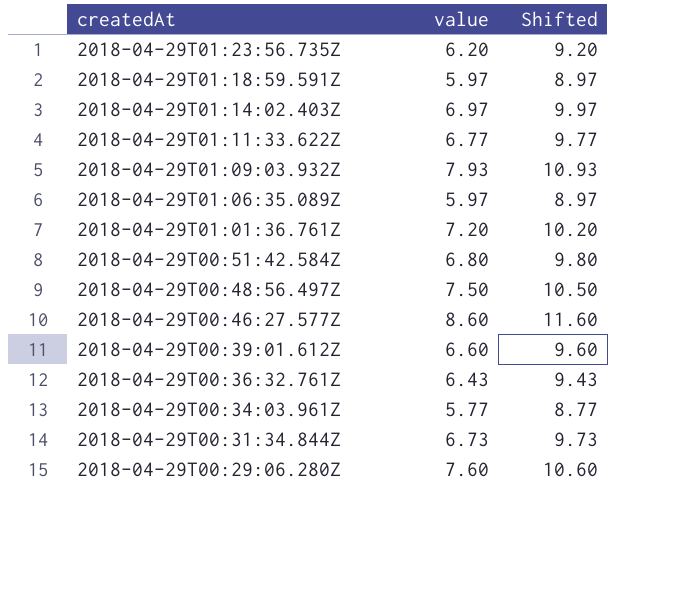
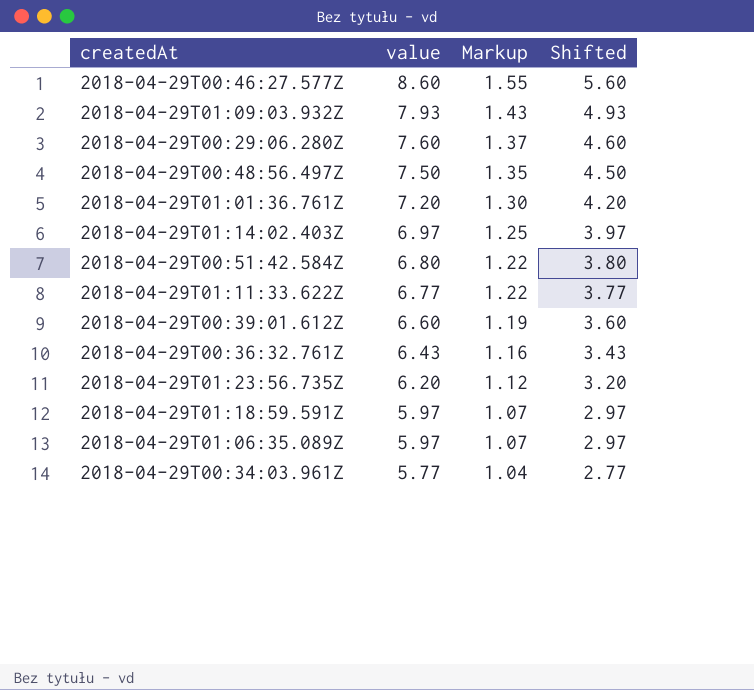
row order: createdAt descending -> value descending
column Markup | formula: none -> [value] * 0.18
column Shifted | formula: [value] + 3 -> [value] - 3
row 2018-04-29T00:31:34.844Z: 6.73 | 9.73 -> none

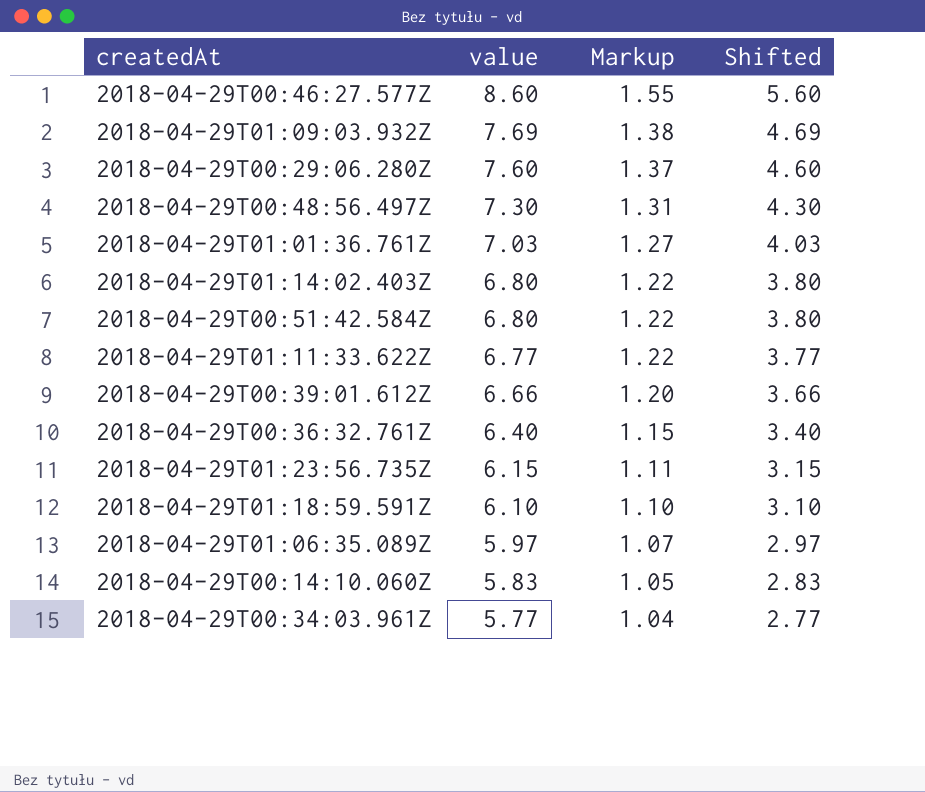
2018-04-29T01:09:03.932Z | value: 7.93 -> 7.69
2018-04-29T01:09:03.932Z | Markup: 1.43 -> 1.38
2018-04-29T01:09:03.932Z | Shifted: 4.93 -> 4.69
2018-04-29T00:48:56.497Z | value: 7.50 -> 7.30
2018-04-29T00:48:56.497Z | Markup: 1.35 -> 1.31
2018-04-29T00:48:56.497Z | Shifted: 4.50 -> 4.30
2018-04-29T01:01:36.761Z | value: 7.20 -> 7.03
2018-04-29T01:01:36.761Z | Markup: 1.30 -> 1.27
2018-04-29T01:01:36.761Z | Shifted: 4.20 -> 4.03
2018-04-29T01:14:02.403Z | value: 6.97 -> 6.80
2018-04-29T01:14:02.403Z | Markup: 1.25 -> 1.22
2018-04-29T01:14:02.403Z | Shifted: 3.97 -> 3.80
2018-04-29T00:39:01.612Z | value: 6.60 -> 6.66
2018-04-29T00:39:01.612Z | Markup: 1.19 -> 1.20
2018-04-29T00:39:01.612Z | Shifted: 3.60 -> 3.66
2018-04-29T00:36:32.761Z | value: 6.43 -> 6.40
2018-04-29T00:36:32.761Z | Markup: 1.16 -> 1.15
2018-04-29T00:36:32.761Z | Shifted: 3.43 -> 3.40
2018-04-29T01:23:56.735Z | value: 6.20 -> 6.15
2018-04-29T01:23:56.735Z | Markup: 1.12 -> 1.11
2018-04-29T01:23:56.735Z | Shifted: 3.20 -> 3.15
2018-04-29T01:18:59.591Z | value: 5.97 -> 6.10
2018-04-29T01:18:59.591Z | Markup: 1.07 -> 1.10
2018-04-29T01:18:59.591Z | Shifted: 2.97 -> 3.10
row 2018-04-29T00:14:10.060Z: none -> 5.83 | 1.05 | 2.83

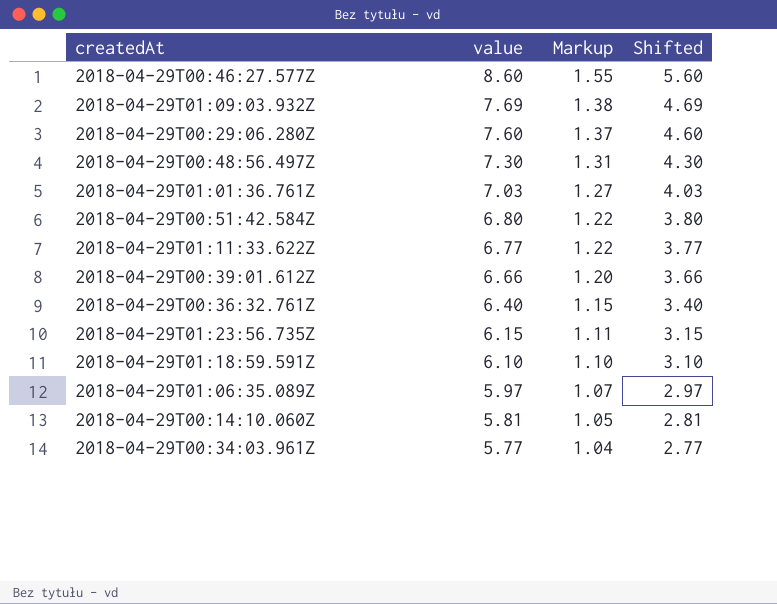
row 2018-04-29T01:14:02.403Z: 6.80 | 1.22 | 3.80 -> none
2018-04-29T00:14:10.060Z | value: 5.83 -> 5.81
2018-04-29T00:14:10.060Z | Shifted: 2.83 -> 2.81

